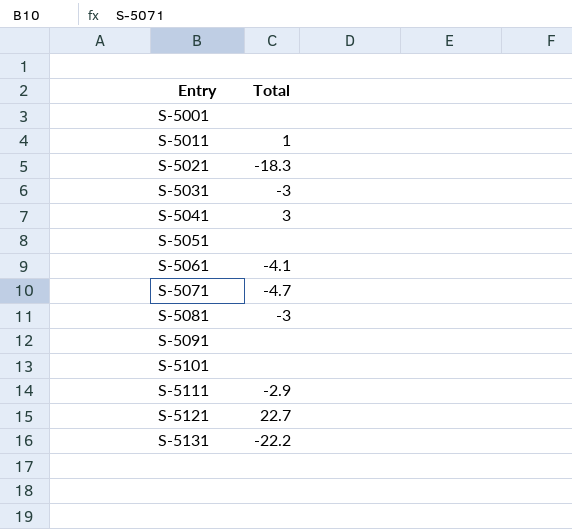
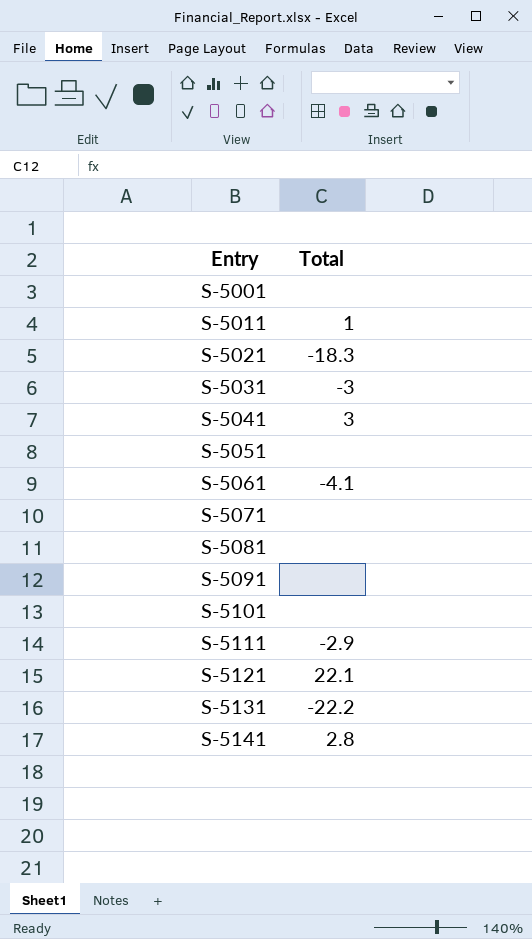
S-5071 | Total: -4.7 -> none
S-5081 | Total: -3 -> none
S-5121 | Total: 22.7 -> 22.1
row S-5141: none -> 2.8

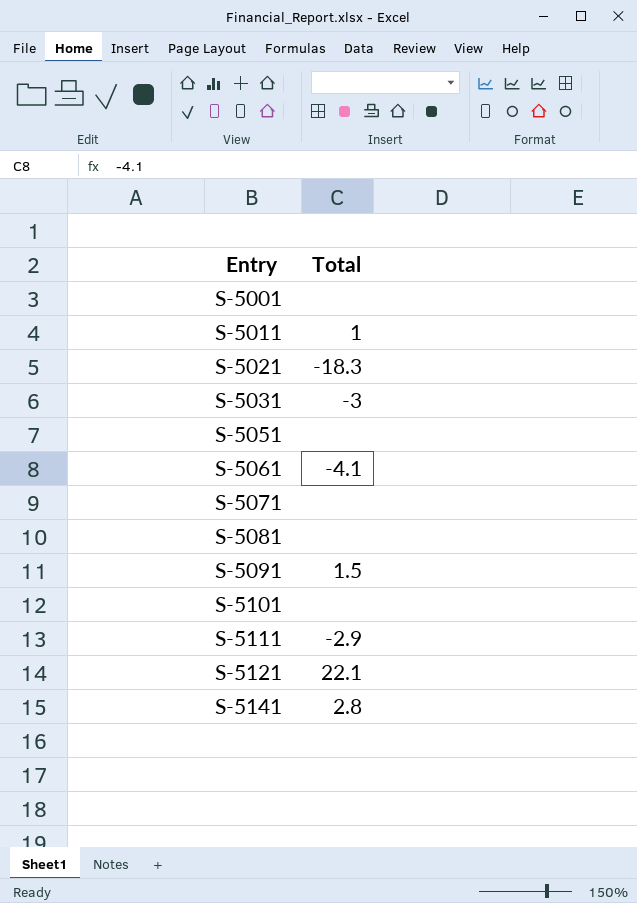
row S-5041: 3 -> none
row S-5131: -22.2 -> none
S-5091 | Total: none -> 1.5

